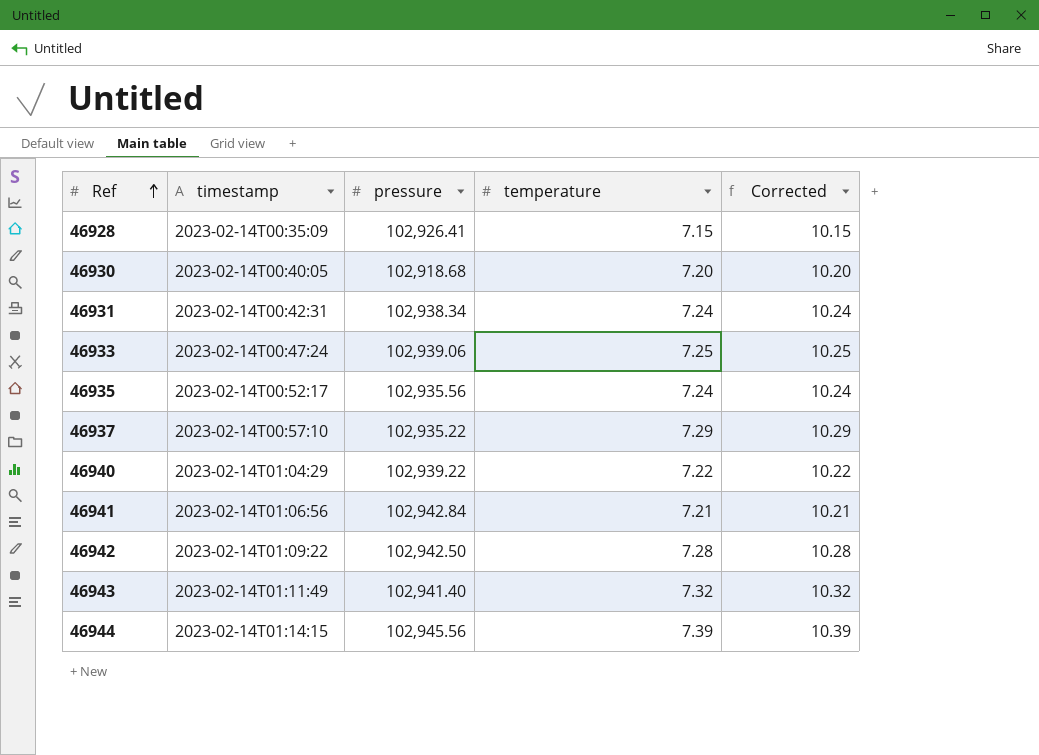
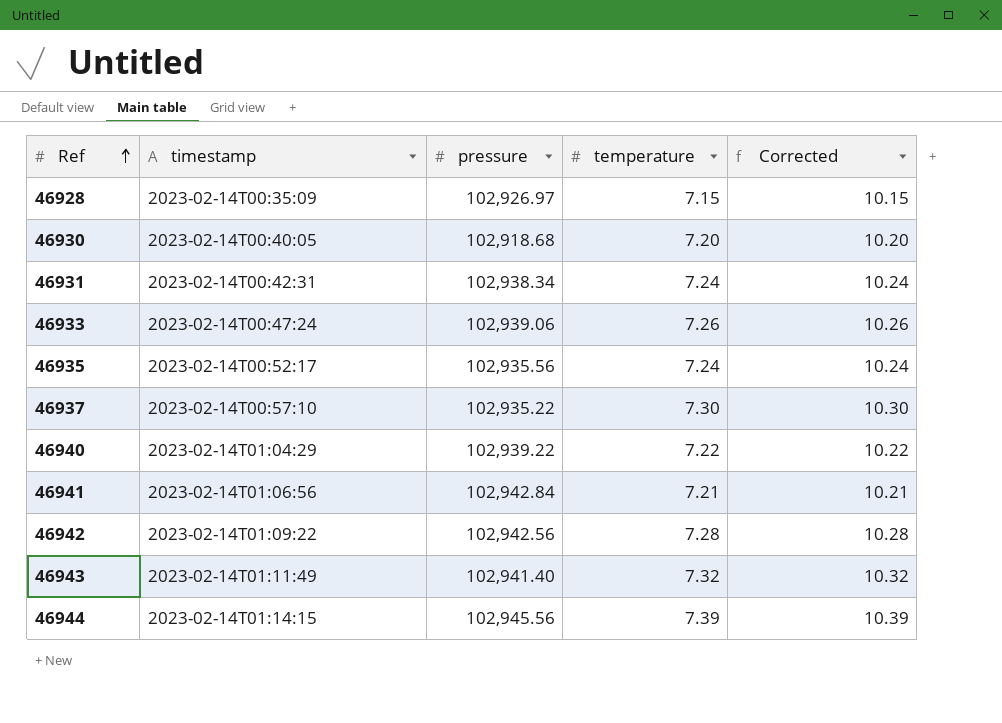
46928 | pressure: 102,926.41 -> 102,926.97
46933 | temperature: 7.25 -> 7.26
46933 | Corrected: 10.25 -> 10.26
46937 | temperature: 7.29 -> 7.30
46937 | Corrected: 10.29 -> 10.30
46942 | pressure: 102,942.50 -> 102,942.56

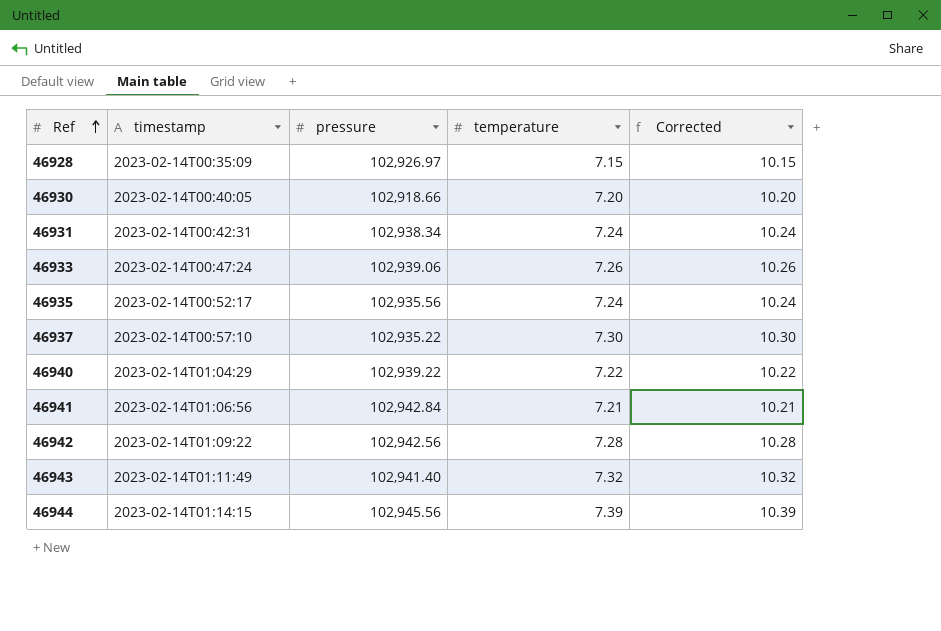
46930 | pressure: 102,918.68 -> 102,918.66

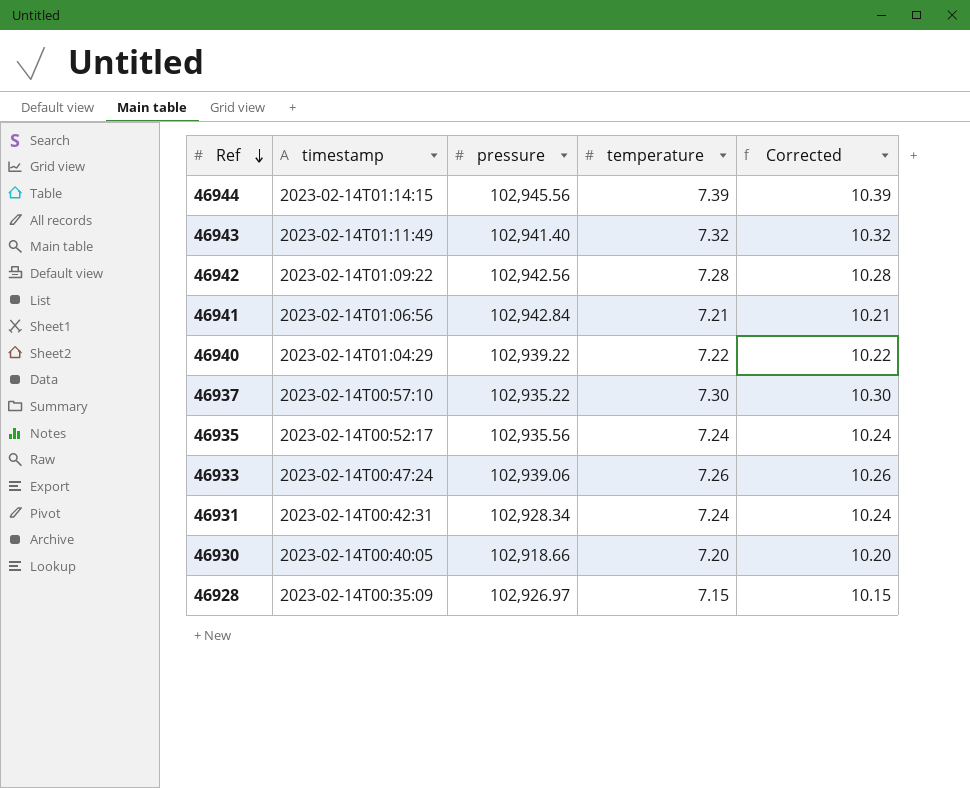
row order: Ref ascending -> Ref descending
46931 | pressure: 102,938.34 -> 102,928.34

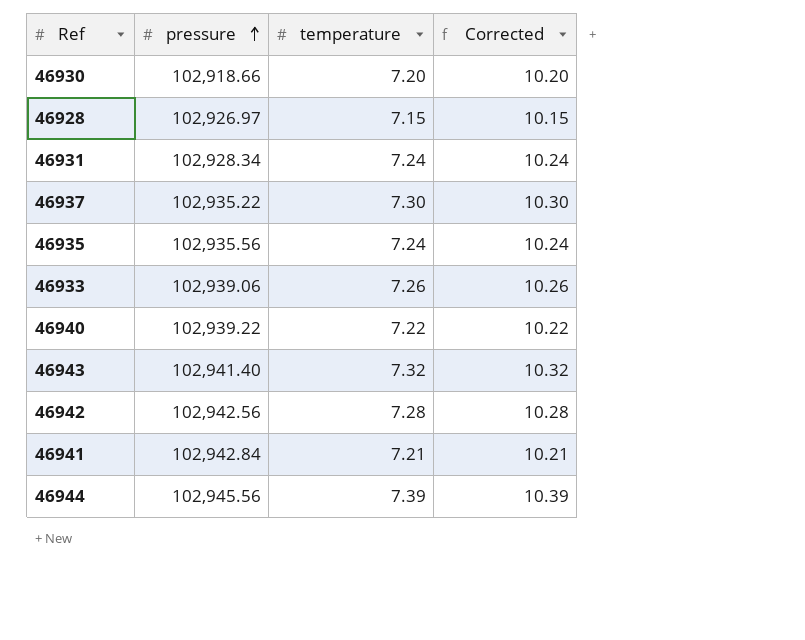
row order: Ref descending -> pressure ascending
column timestamp | position: 2 -> none

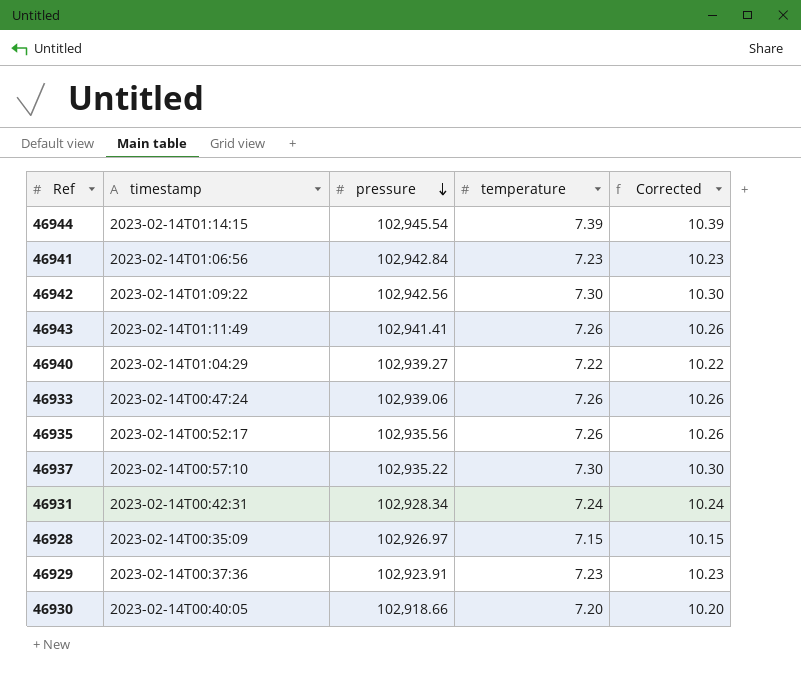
row order: pressure ascending -> pressure descending
column timestamp | position: none -> 2
46944 | pressure: 102,945.56 -> 102,945.54
46941 | temperature: 7.21 -> 7.23
46941 | Corrected: 10.21 -> 10.23
46942 | temperature: 7.28 -> 7.30
46942 | Corrected: 10.28 -> 10.30
46943 | pressure: 102,941.40 -> 102,941.41
46943 | temperature: 7.32 -> 7.26
46943 | Corrected: 10.32 -> 10.26
46940 | pressure: 102,939.22 -> 102,939.27
46935 | temperature: 7.24 -> 7.26
46935 | Corrected: 10.24 -> 10.26
row 46929: none -> 2023-02-14T00:37:36 | 102,923.91 | 7.23 | 10.23

